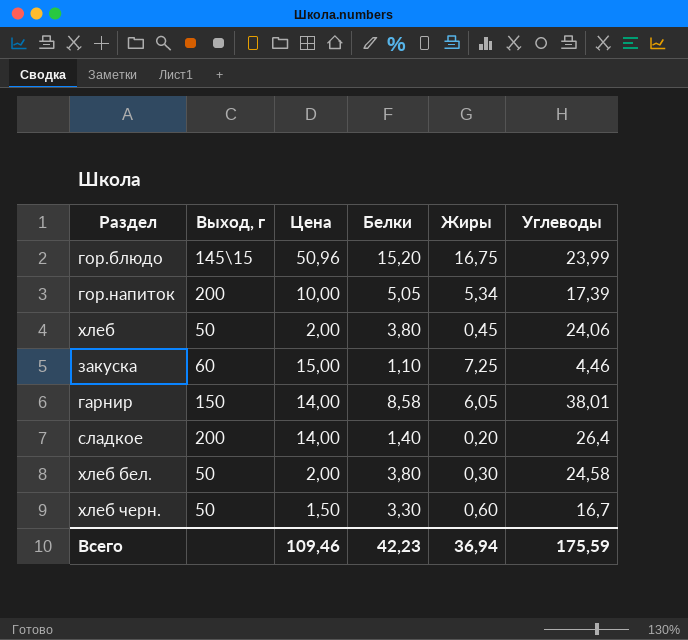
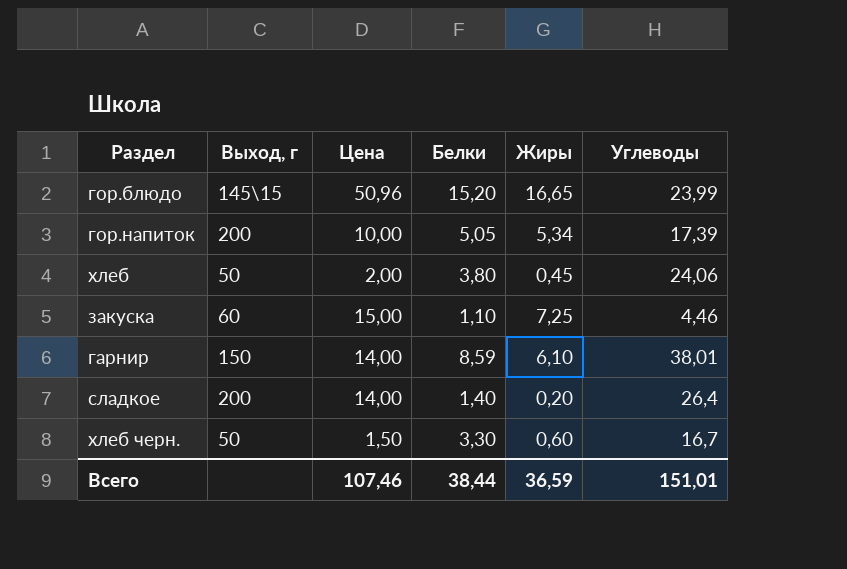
row хлеб бел.: 50 | 2,00 | 3,80 | 0,30 | 24,58 -> none
гор.блюдо | Жиры: 16,75 -> 16,65
гарнир | Белки: 8,58 -> 8,59
гарнир | Жиры: 6,05 -> 6,10
Всего | Цена: 109,46 -> 107,46
Всего | Белки: 42,23 -> 38,44
Всего | Жиры: 36,94 -> 36,59
Всего | Углеводы: 175,59 -> 151,01

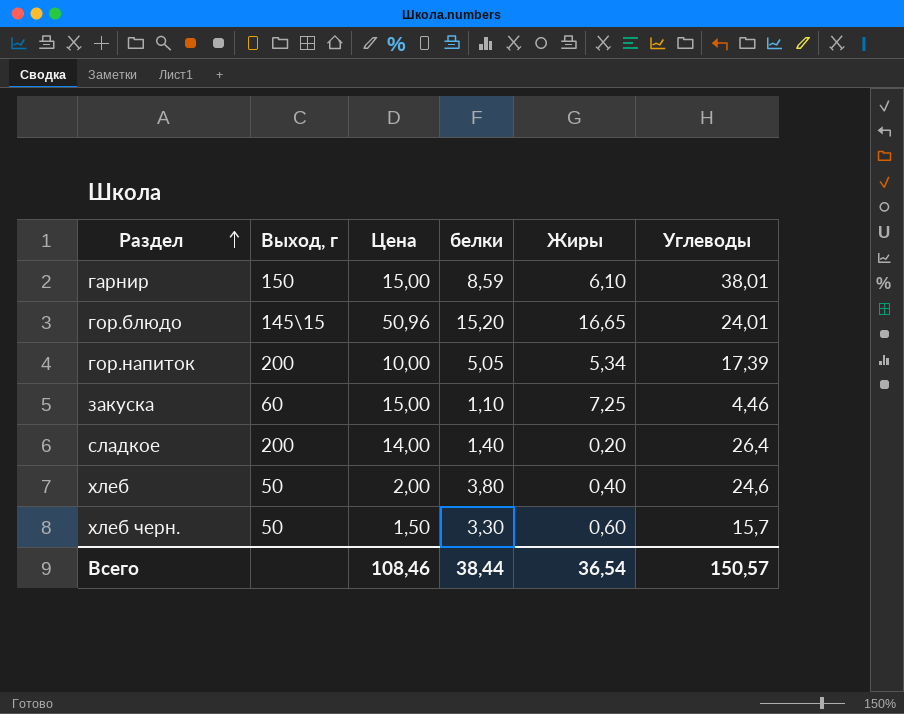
row order: none -> Раздел ascending
column name: Белки -> белки
гарнир | Цена: 14,00 -> 15,00
гор.блюдо | Углеводы: 23,99 -> 24,01
хлеб | Жиры: 0,45 -> 0,40
хлеб | Углеводы: 24,06 -> 24,6
хлеб черн. | Углеводы: 16,7 -> 15,7
Всего | Цена: 107,46 -> 108,46
Всего | Жиры: 36,59 -> 36,54
Всего | Углеводы: 151,01 -> 150,57

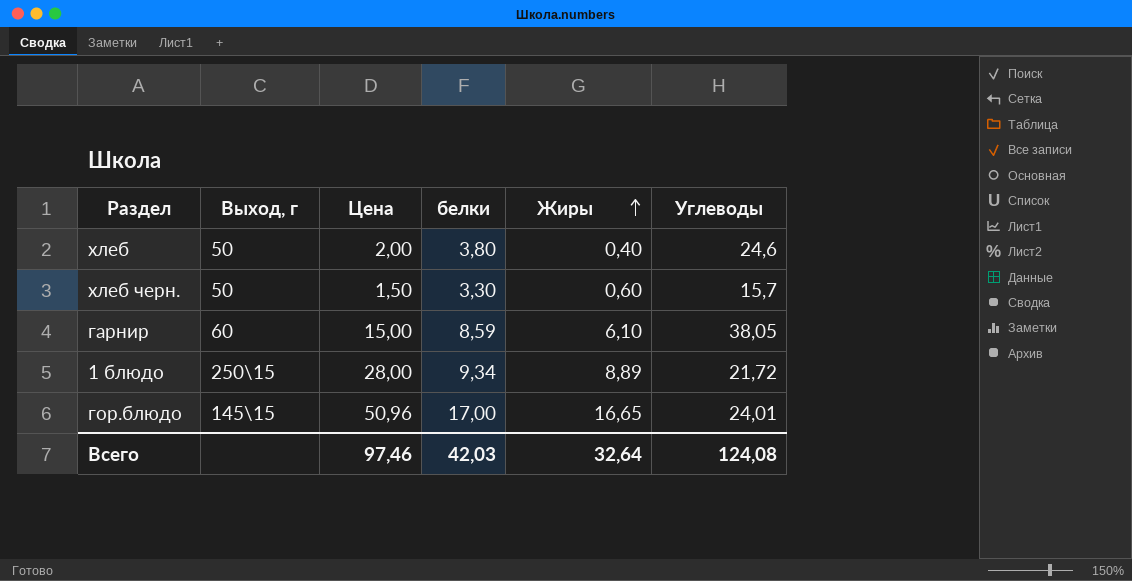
row order: Раздел ascending -> Жиры ascending
row гор.напиток: 200 | 10,00 | 5,05 | 5,34 | 17,39 -> none
row закуска: 60 | 15,00 | 1,10 | 7,25 | 4,46 -> none
row сладкое: 200 | 14,00 | 1,40 | 0,20 | 26,4 -> none
гарнир | Выход, г: 150 -> 60
гарнир | Углеводы: 38,01 -> 38,05
row 1 блюдо: none -> 250\15 | 28,00 | 9,34 | 8,89 | 21,72
гор.блюдо | белки: 15,20 -> 17,00
Всего | Цена: 108,46 -> 97,46
Всего | белки: 38,44 -> 42,03
Всего | Жиры: 36,54 -> 32,64
Всего | Углеводы: 150,57 -> 124,08

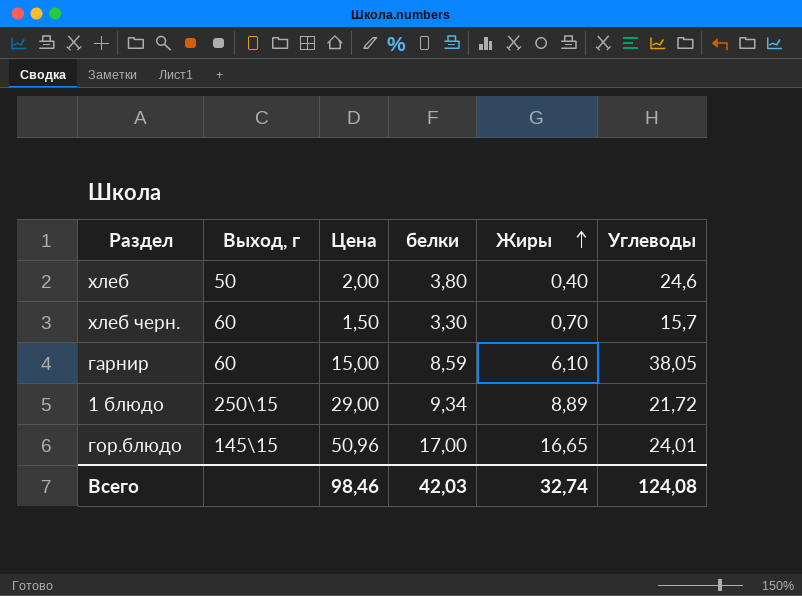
хлеб черн. | Выход, г: 50 -> 60
хлеб черн. | Жиры: 0,60 -> 0,70
1 блюдо | Цена: 28,00 -> 29,00
Всего | Цена: 97,46 -> 98,46
Всего | Жиры: 32,64 -> 32,74

